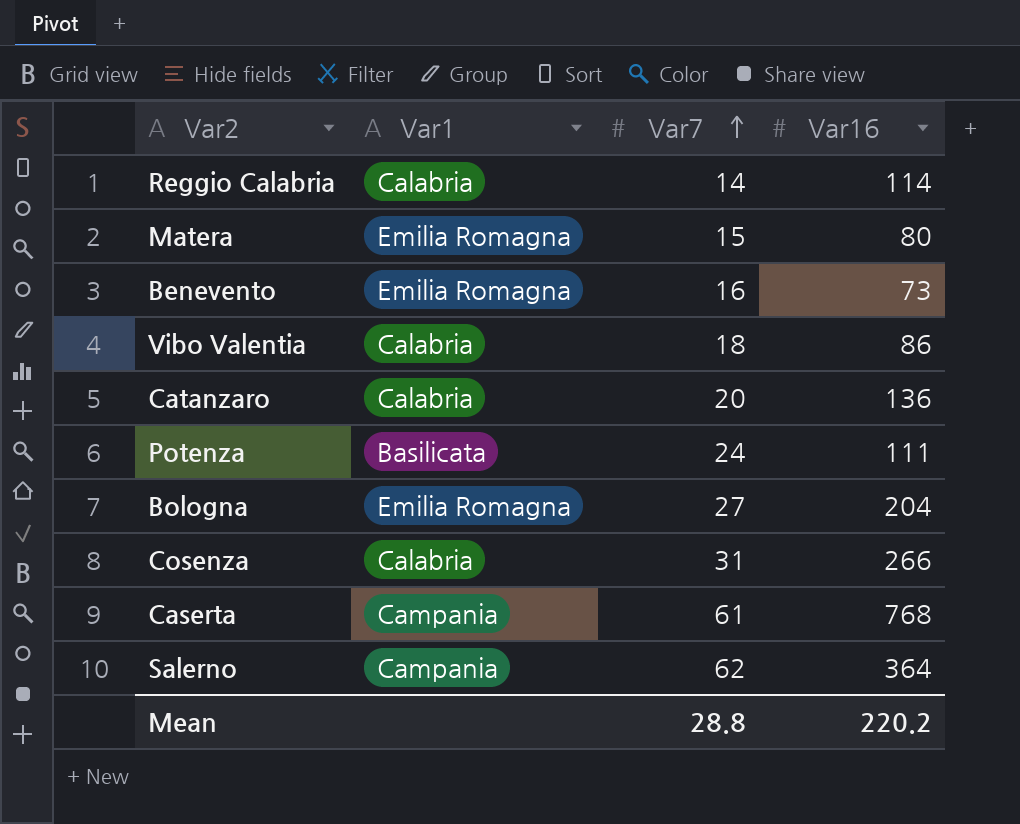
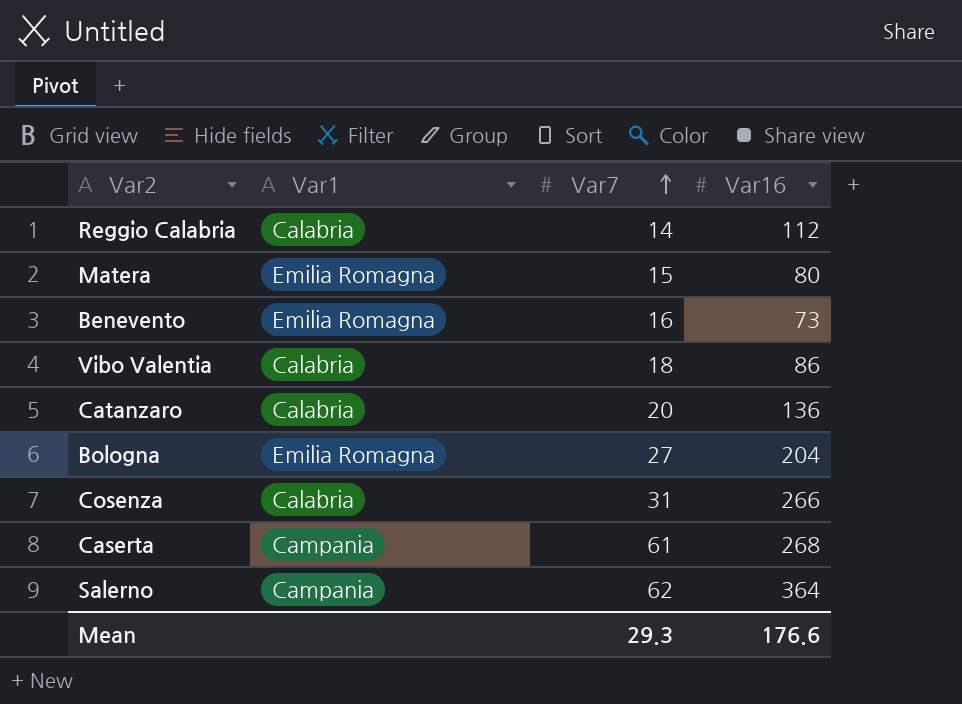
row Potenza: Basilicata | 24 | 111 -> none
Reggio Calabria | Var16: 114 -> 112
Caserta | Var16: 768 -> 268
Mean | Var7: 28.8 -> 29.3
Mean | Var16: 220.2 -> 176.6

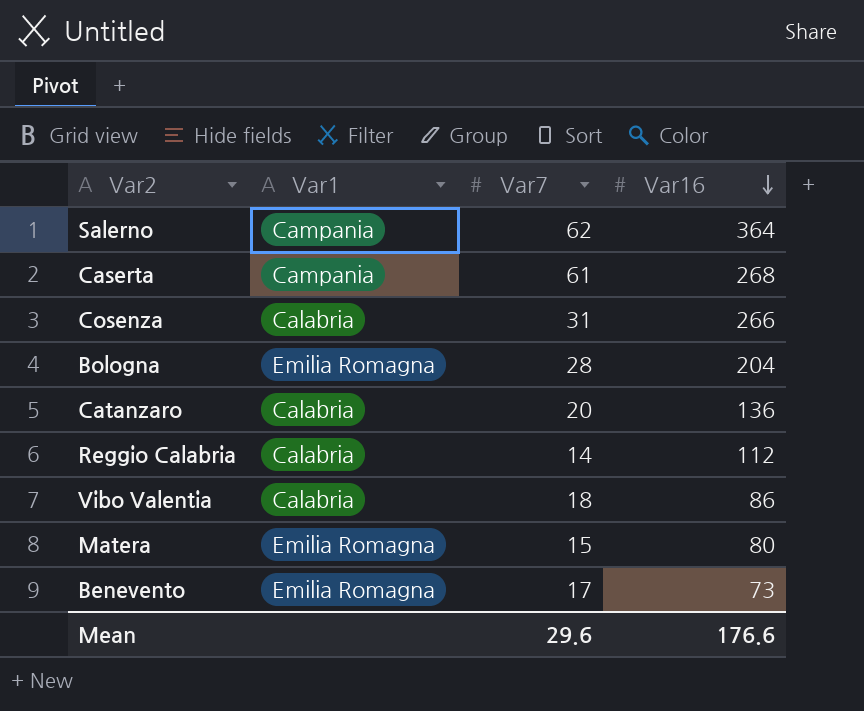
row order: Var7 ascending -> Var16 descending
Bologna | Var7: 27 -> 28
Benevento | Var7: 16 -> 17
Mean | Var7: 29.3 -> 29.6

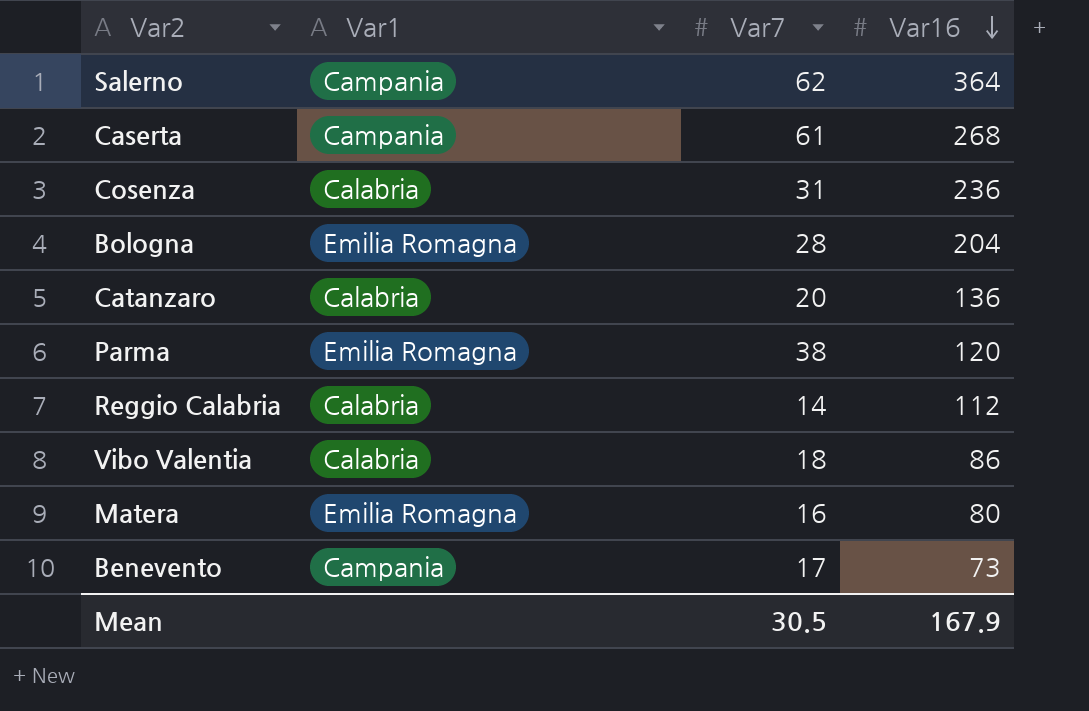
Cosenza | Var16: 266 -> 236
row Parma: none -> Emilia Romagna | 38 | 120
Matera | Var7: 15 -> 16
Benevento | Var1: Emilia Romagna -> Campania
Mean | Var7: 29.6 -> 30.5
Mean | Var16: 176.6 -> 167.9

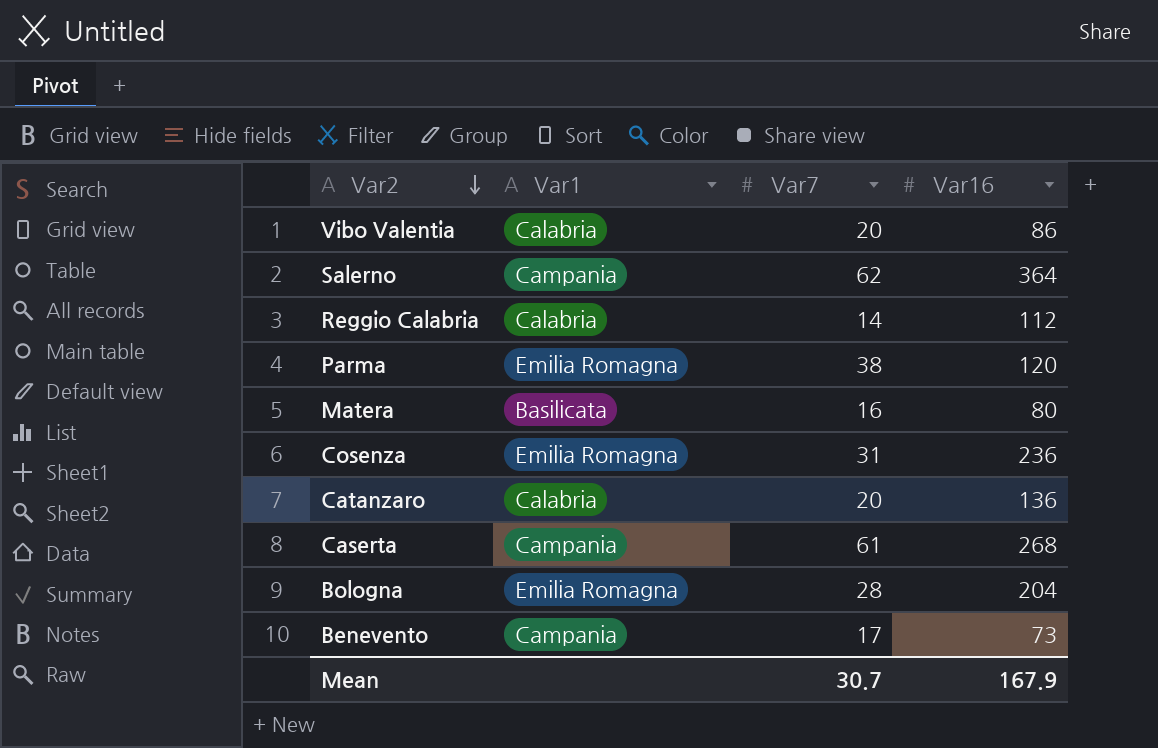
row order: Var16 descending -> Var2 descending
Vibo Valentia | Var7: 18 -> 20
Matera | Var1: Emilia Romagna -> Basilicata
Cosenza | Var1: Calabria -> Emilia Romagna
Mean | Var7: 30.5 -> 30.7

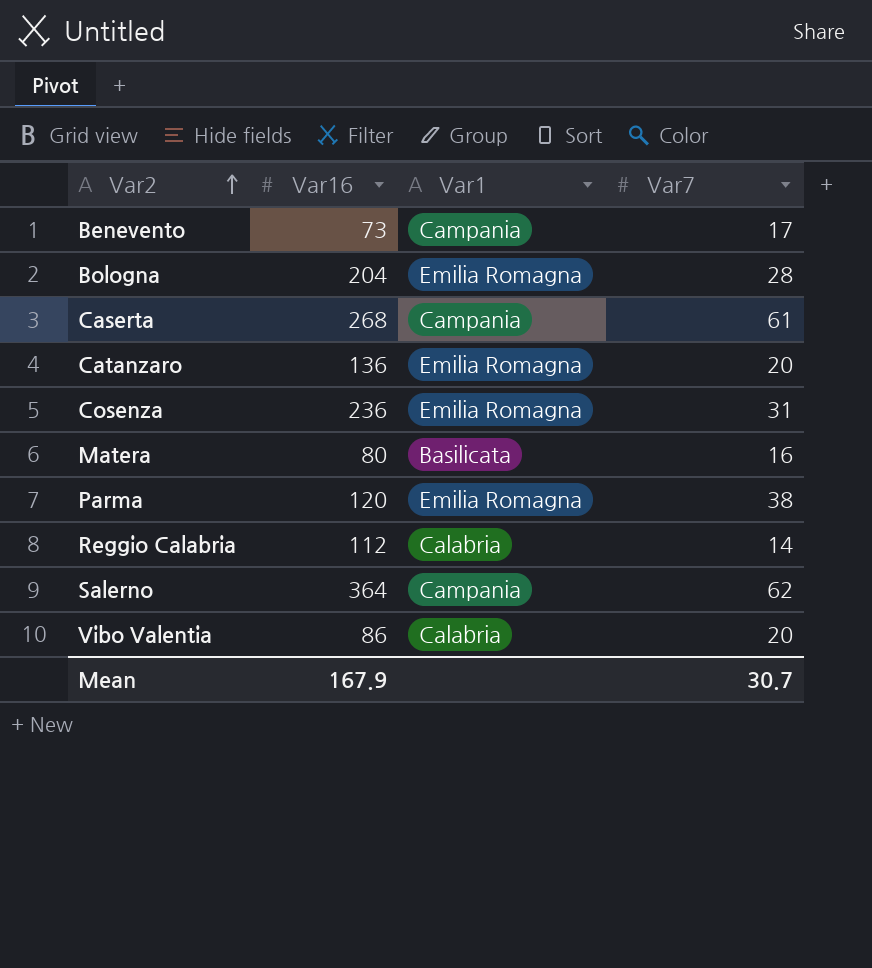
row order: Var2 descending -> Var2 ascending
column Var16 | position: 4 -> 2
Catanzaro | Var1: Calabria -> Emilia Romagna

